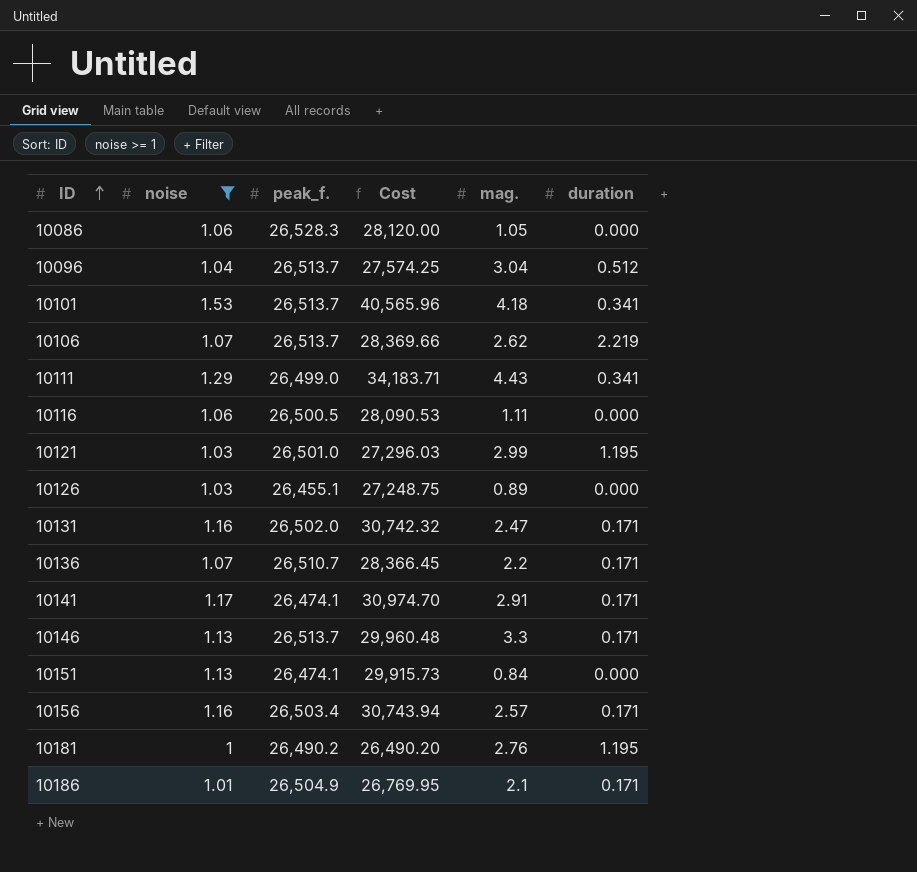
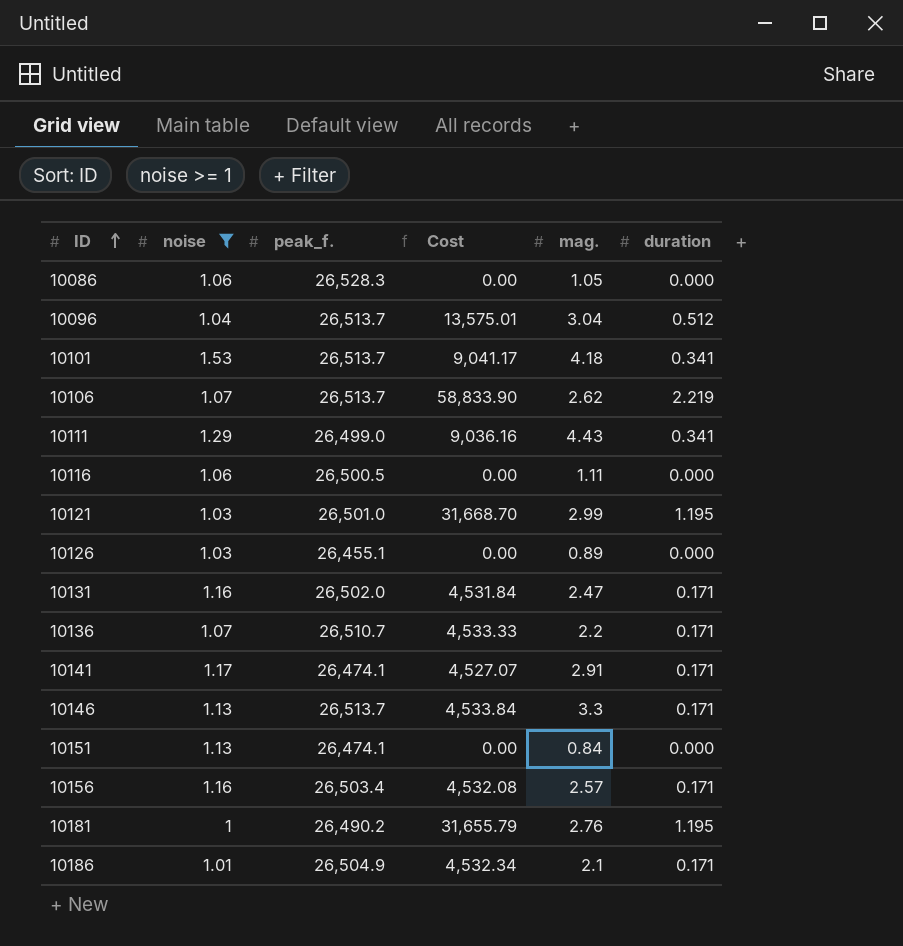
column Cost | formula: [noise] * [peak_f.] -> [peak_f.] * [duration]

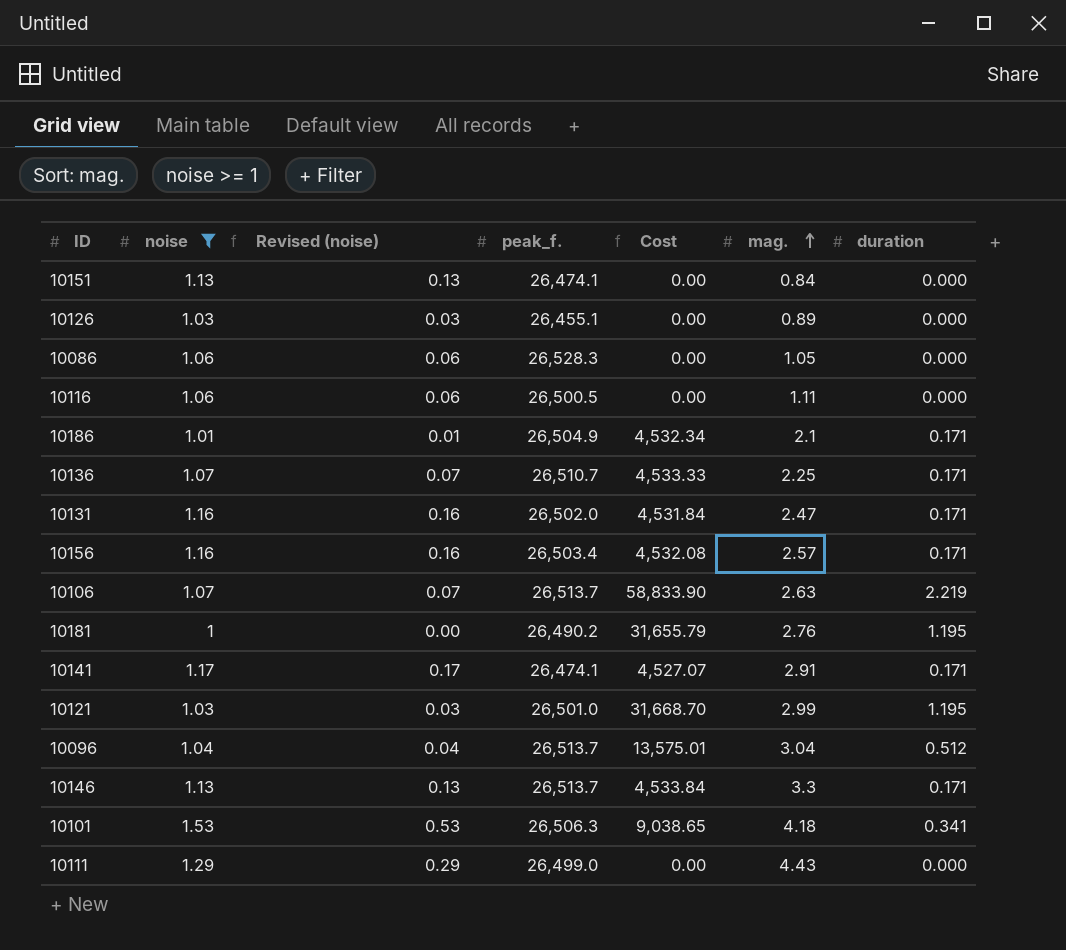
row order: ID ascending -> mag. ascending
column Revised (noise) | formula: none -> [noise] - 1
10136 | mag.: 2.2 -> 2.25
10106 | mag.: 2.62 -> 2.63
10101 | peak_f.: 26,513.7 -> 26,506.3
10101 | Cost: 9,041.17 -> 9,038.65
10111 | Cost: 9,036.16 -> 0.00
10111 | duration: 0.341 -> 0.000

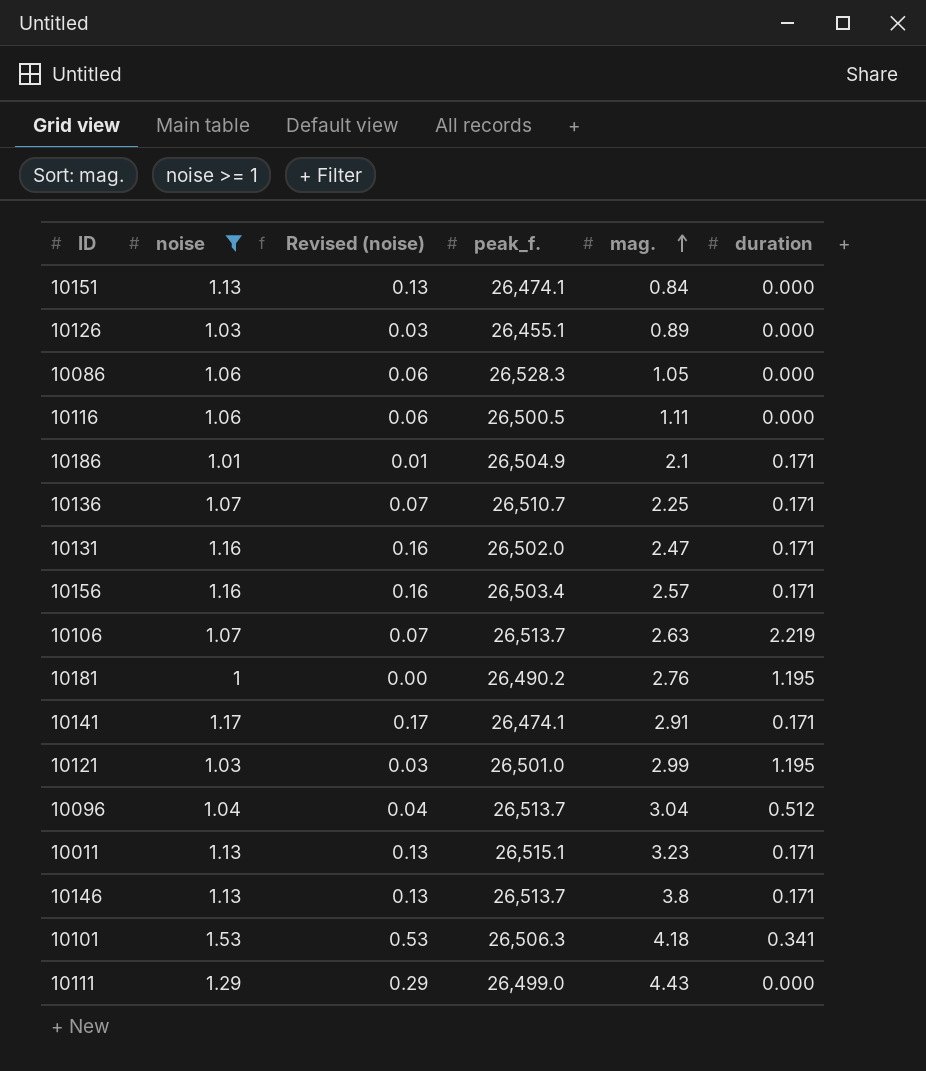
column Cost | formula: [peak_f.] * [duration] -> none
row 10011: none -> 1.13 | 0.13 | 26,515.1 | 3.23 | 0.171
10146 | mag.: 3.3 -> 3.8

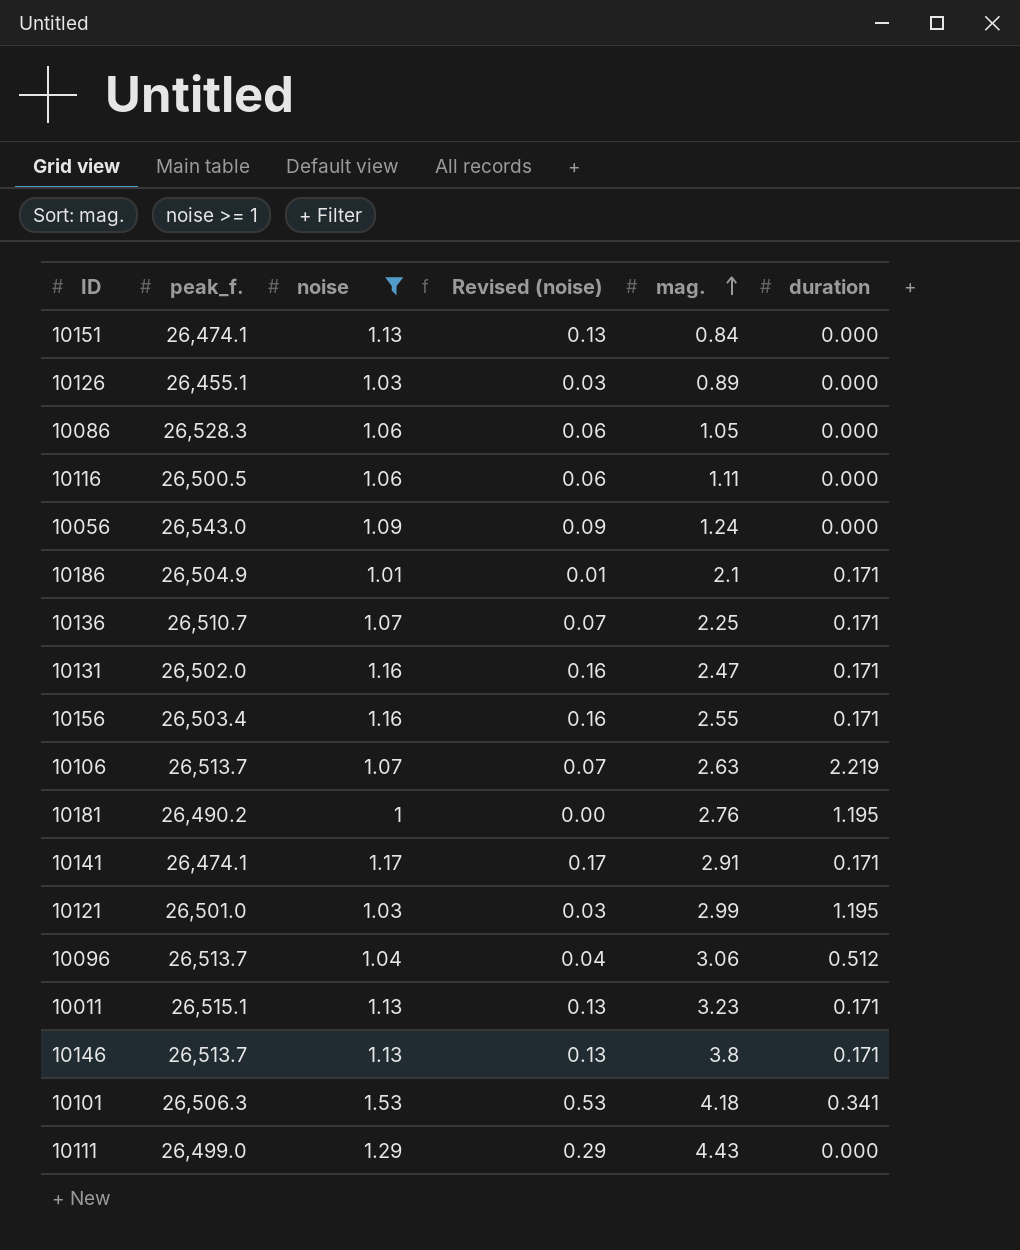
column peak_f. | position: 4 -> 2
row 10056: none -> 26,543.0 | 1.09 | 0.09 | 1.24 | 0.000
10156 | mag.: 2.57 -> 2.55
10096 | mag.: 3.04 -> 3.06

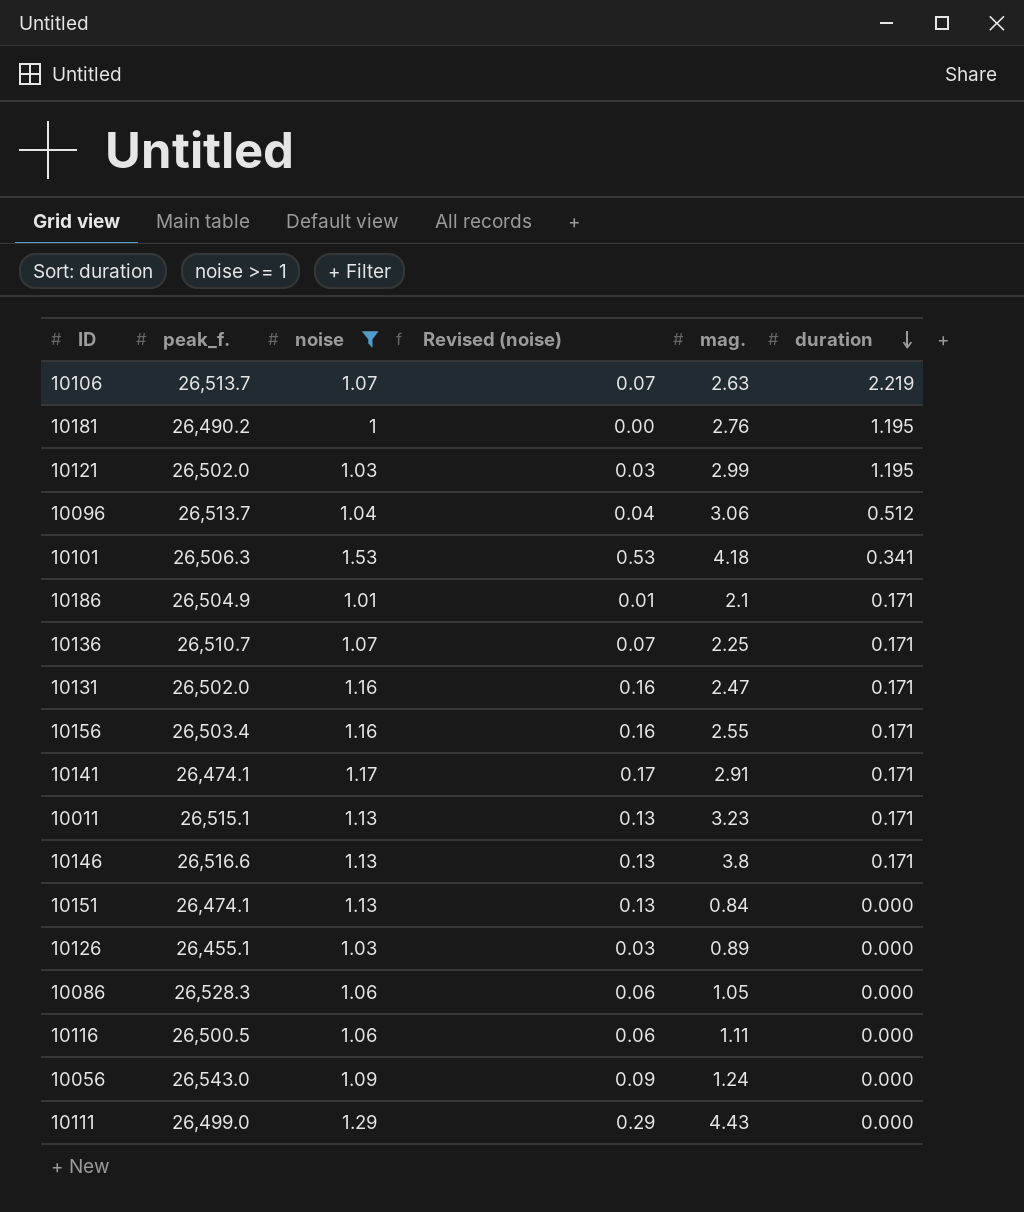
row order: mag. ascending -> duration descending
10121 | peak_f.: 26,501.0 -> 26,502.0
10146 | peak_f.: 26,513.7 -> 26,516.6

